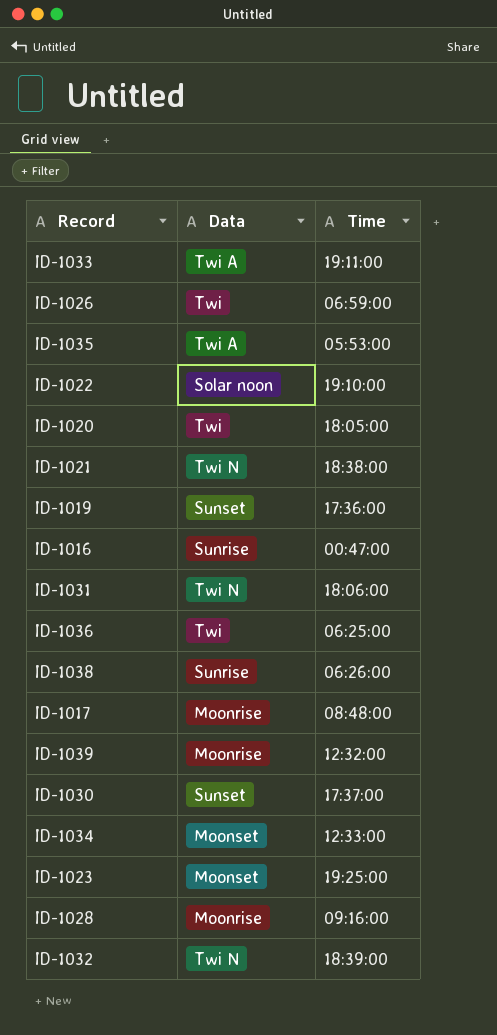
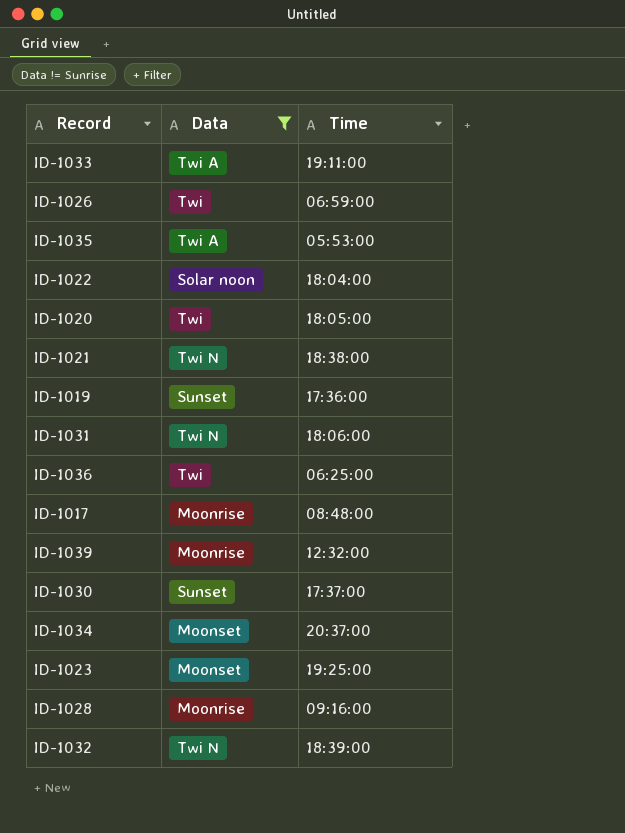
filter: none -> Data != Sunrise
ID-1022 | Time: 19:10:00 -> 18:04:00
ID-1034 | Time: 12:33:00 -> 20:37:00

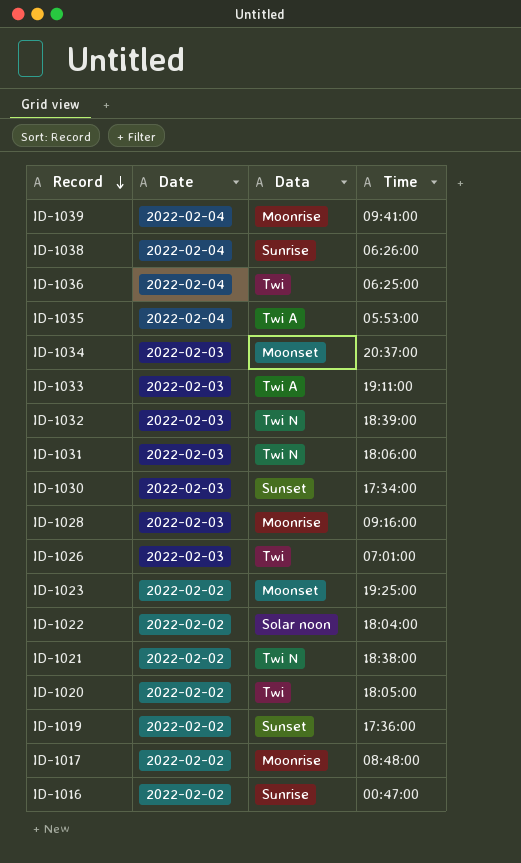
filter: Data != Sunrise -> none
row order: none -> Record descending
column Date | position: none -> 2
ID-1039 | Time: 12:32:00 -> 09:41:00
ID-1030 | Time: 17:37:00 -> 17:34:00
ID-1026 | Time: 06:59:00 -> 07:01:00

